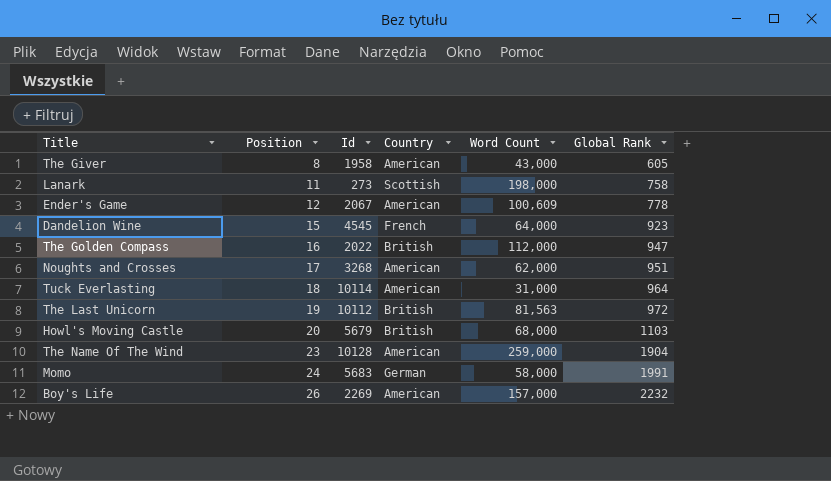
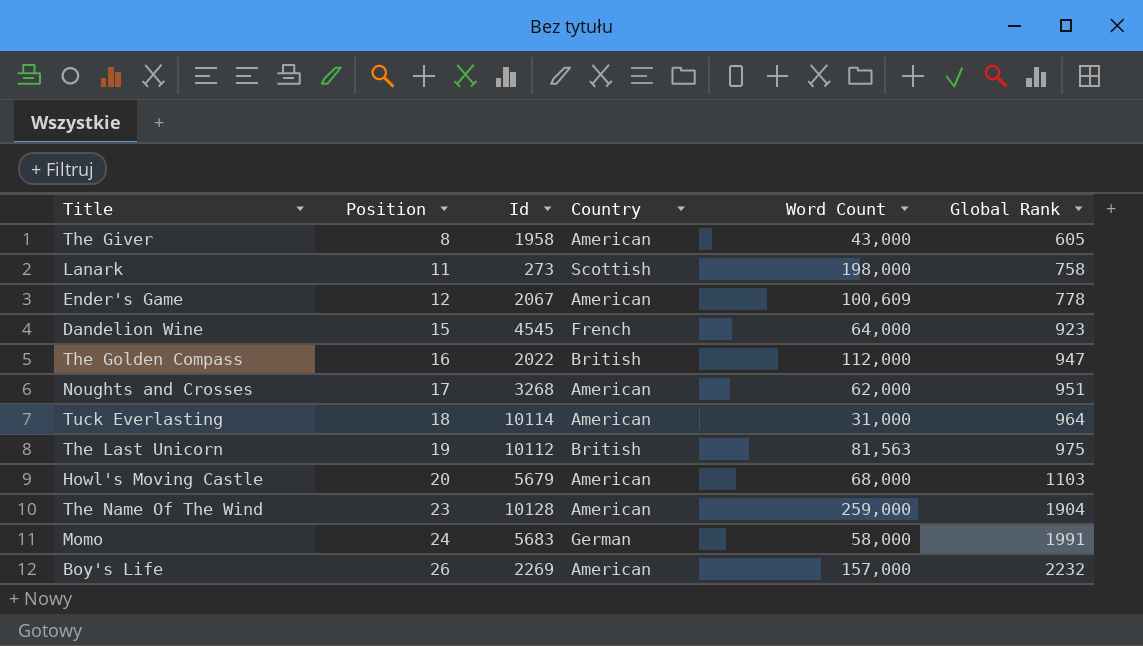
The Last Unicorn | Global Rank: 972 -> 975
Howl's Moving Castle | Country: British -> American

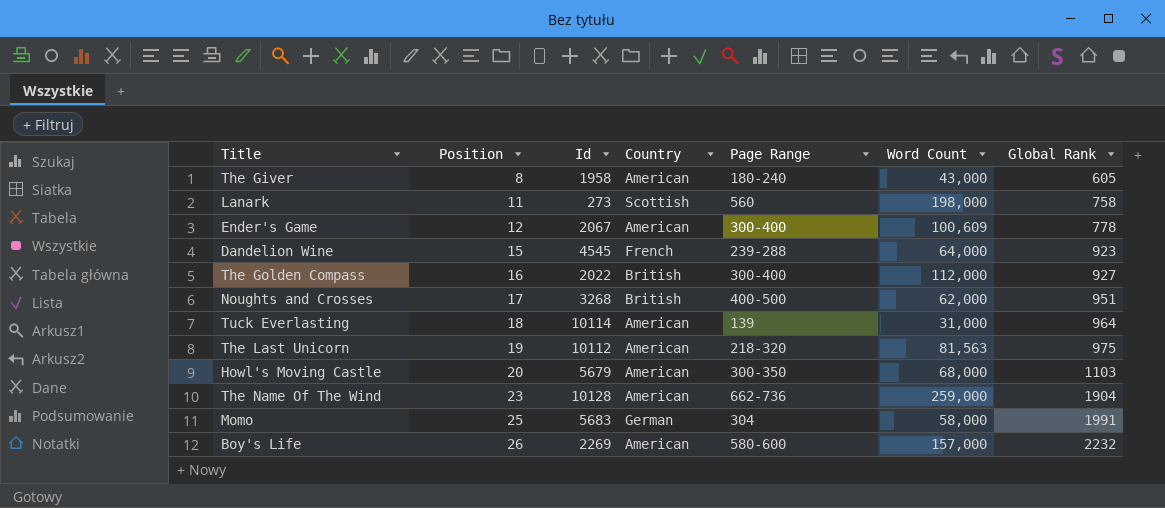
column Page Range | position: none -> 5
The Golden Compass | Global Rank: 947 -> 927
Noughts and Crosses | Country: American -> British
The Last Unicorn | Country: British -> American
Momo | Position: 24 -> 25

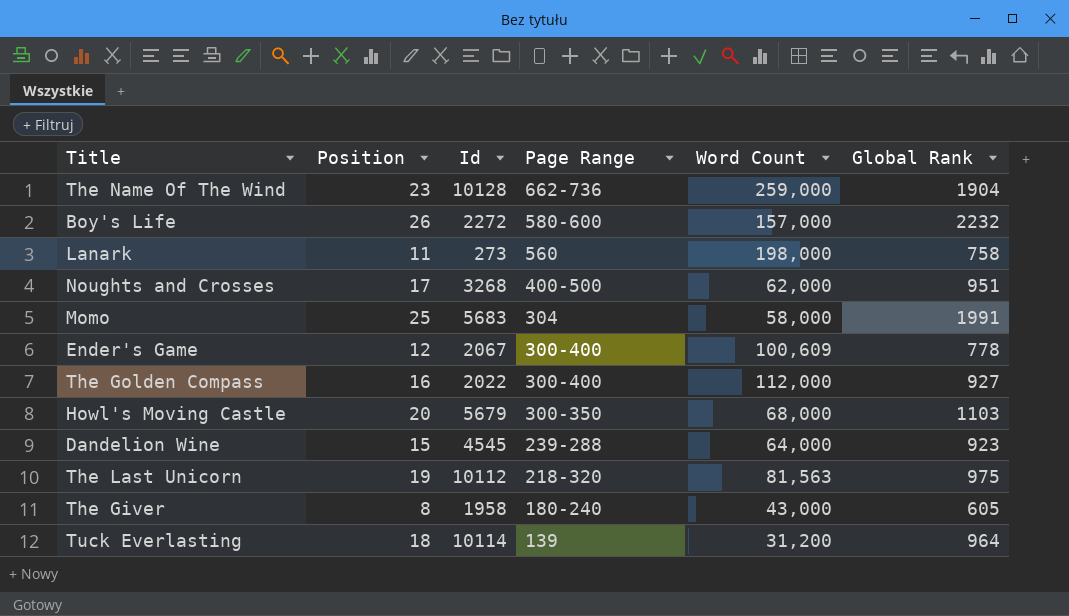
row order: Position ascending -> Page Range descending
column Country | position: 4 -> none
Boy's Life | Id: 2269 -> 2272
Tuck Everlasting | Word Count: 31,000 -> 31,200

